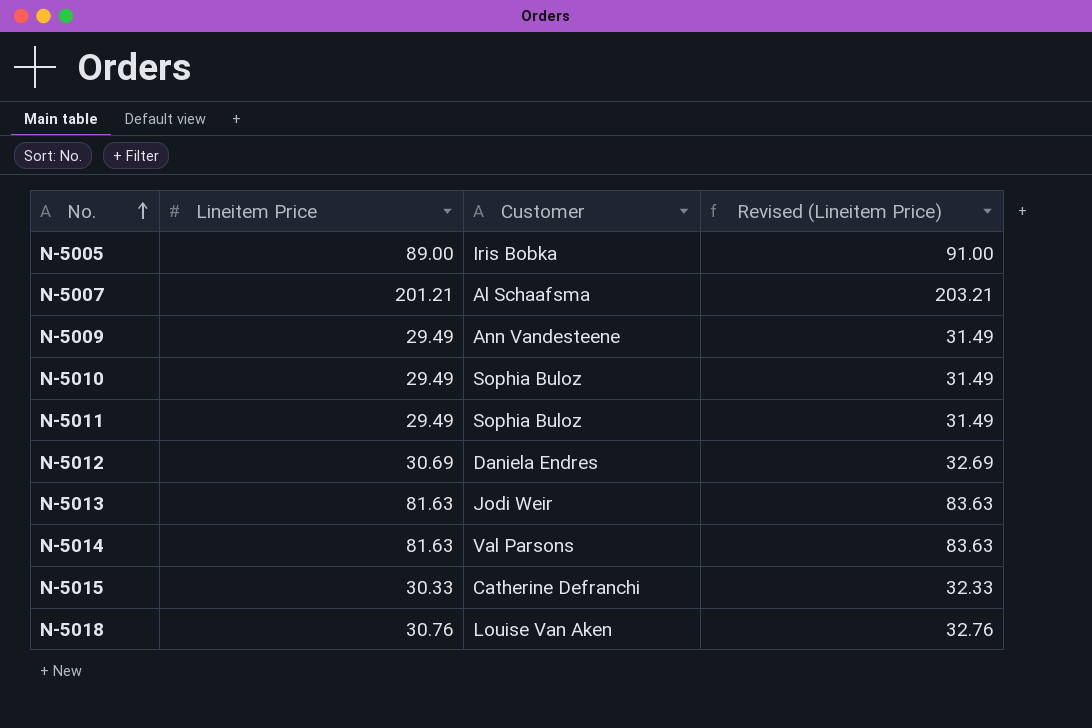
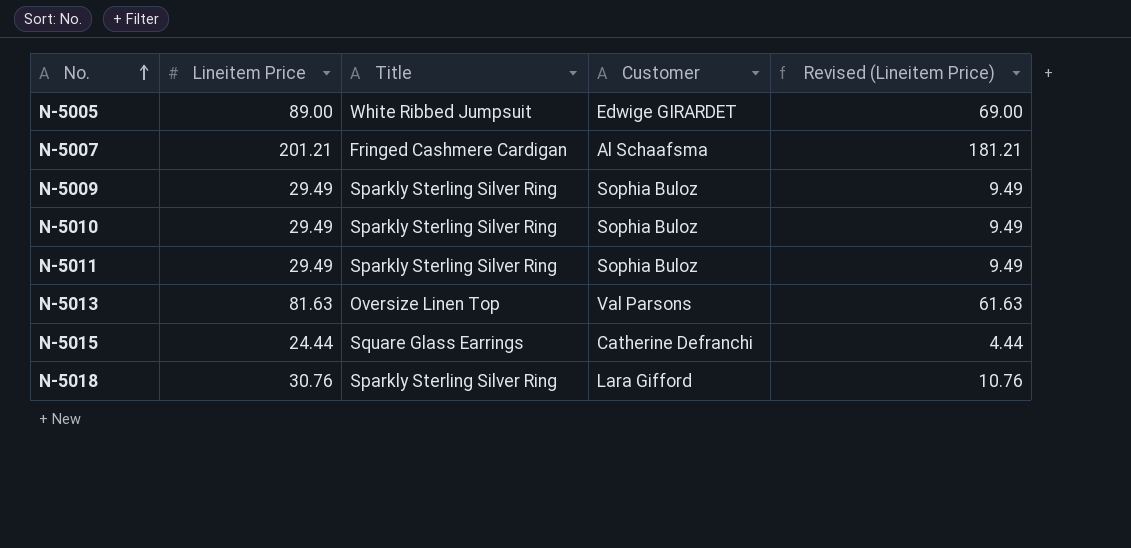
column Title | position: none -> 3
column Revised (Lineitem Price) | formula: [Lineitem Price] + 2 -> [Lineitem Price] - 20
row N-5012: 30.69 | Daniela Endres | 32.69 -> none
row N-5014: 81.63 | Val Parsons | 83.63 -> none
N-5005 | Customer: Iris Bobka -> Edwige GIRARDET
N-5009 | Customer: Ann Vandesteene -> Sophia Buloz
N-5013 | Customer: Jodi Weir -> Val Parsons
N-5015 | Lineitem Price: 30.33 -> 24.44
N-5018 | Customer: Louise Van Aken -> Lara Gifford

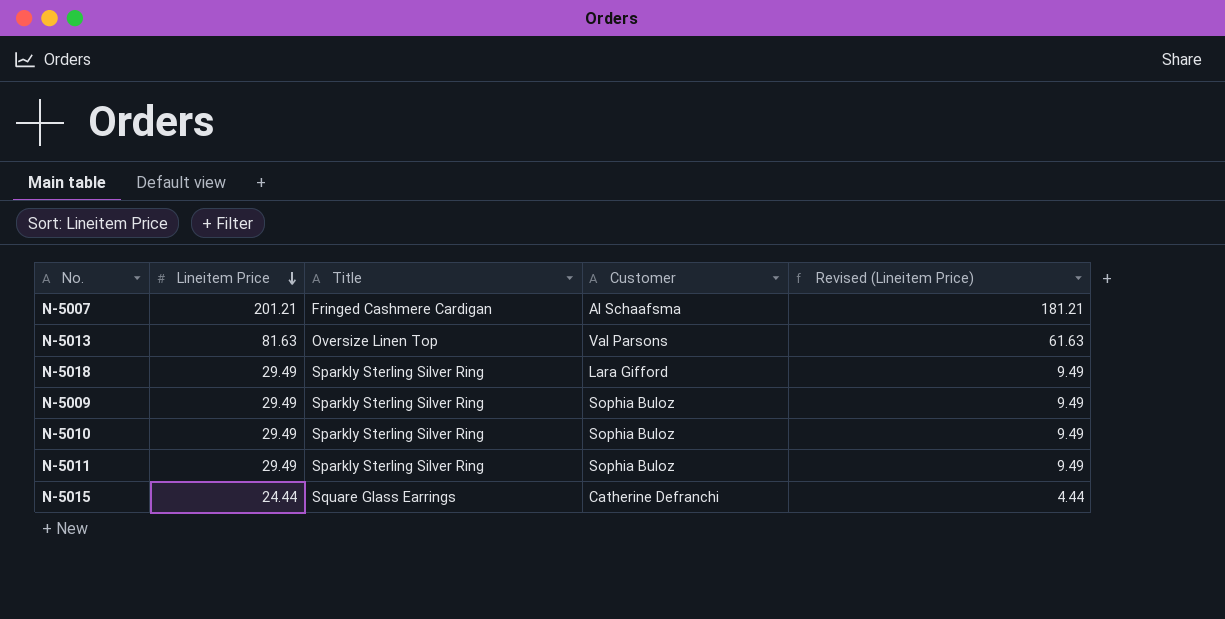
row order: No. ascending -> Lineitem Price descending
row N-5005: 89.00 | White Ribbed Jumpsuit | Edwige GIRARDET | 69.00 -> none
N-5018 | Lineitem Price: 30.76 -> 29.49
N-5018 | Revised (Lineitem Price): 10.76 -> 9.49

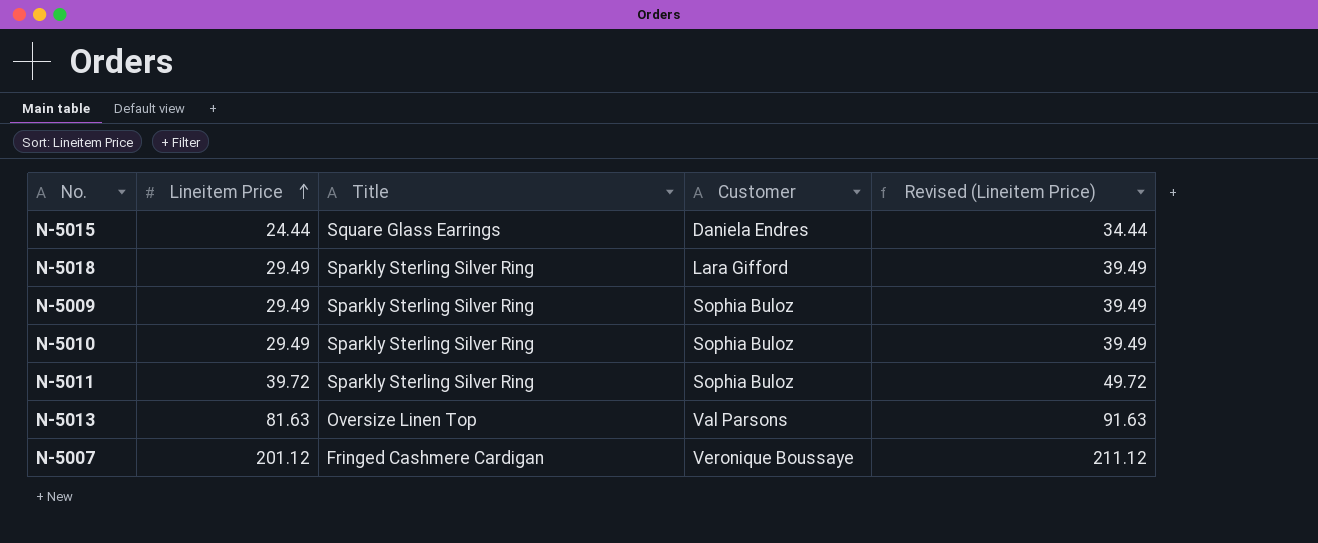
row order: Lineitem Price descending -> Lineitem Price ascending
column Revised (Lineitem Price) | formula: [Lineitem Price] - 20 -> [Lineitem Price] + 10
N-5015 | Customer: Catherine Defranchi -> Daniela Endres
N-5011 | Lineitem Price: 29.49 -> 39.72
N-5007 | Lineitem Price: 201.21 -> 201.12
N-5007 | Customer: Al Schaafsma -> Veronique Boussaye

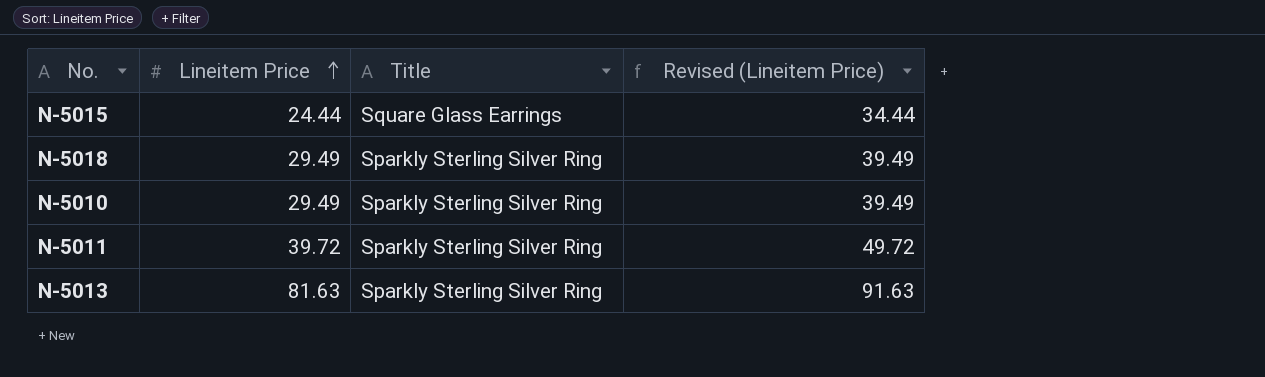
column Customer | position: 4 -> none
row N-5009: 29.49 | Sparkly Sterling Silver Ring | Sophia Buloz | 39.49 -> none
row N-5007: 201.12 | Fringed Cashmere Cardigan | Veronique Boussaye | 211.12 -> none
N-5013 | Title: Oversize Linen Top -> Sparkly Sterling Silver Ring

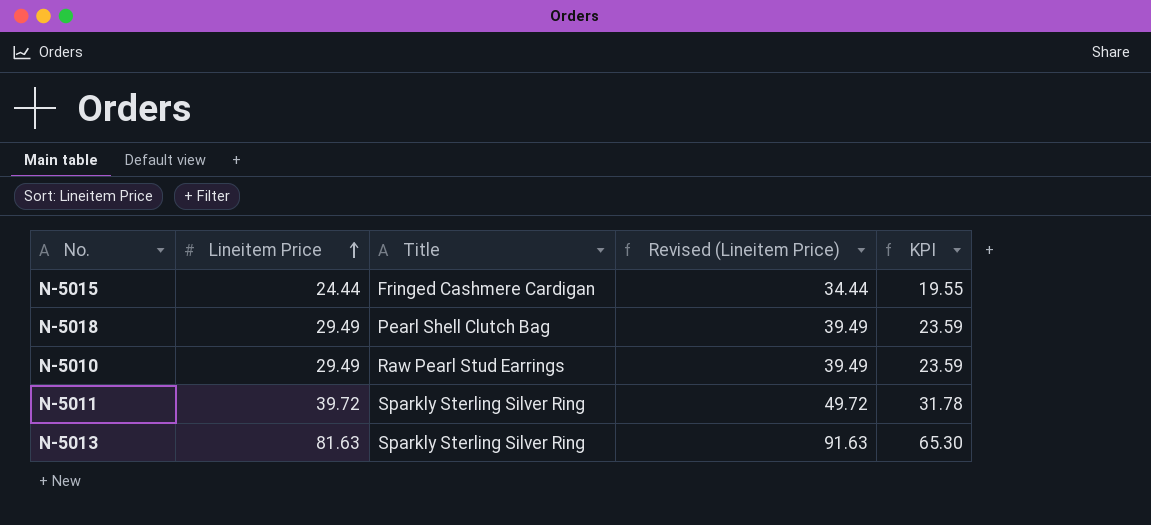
column KPI | formula: none -> [Lineitem Price] * 0.8
N-5015 | Title: Square Glass Earrings -> Fringed Cashmere Cardigan
N-5018 | Title: Sparkly Sterling Silver Ring -> Pearl Shell Clutch Bag
N-5010 | Title: Sparkly Sterling Silver Ring -> Raw Pearl Stud Earrings

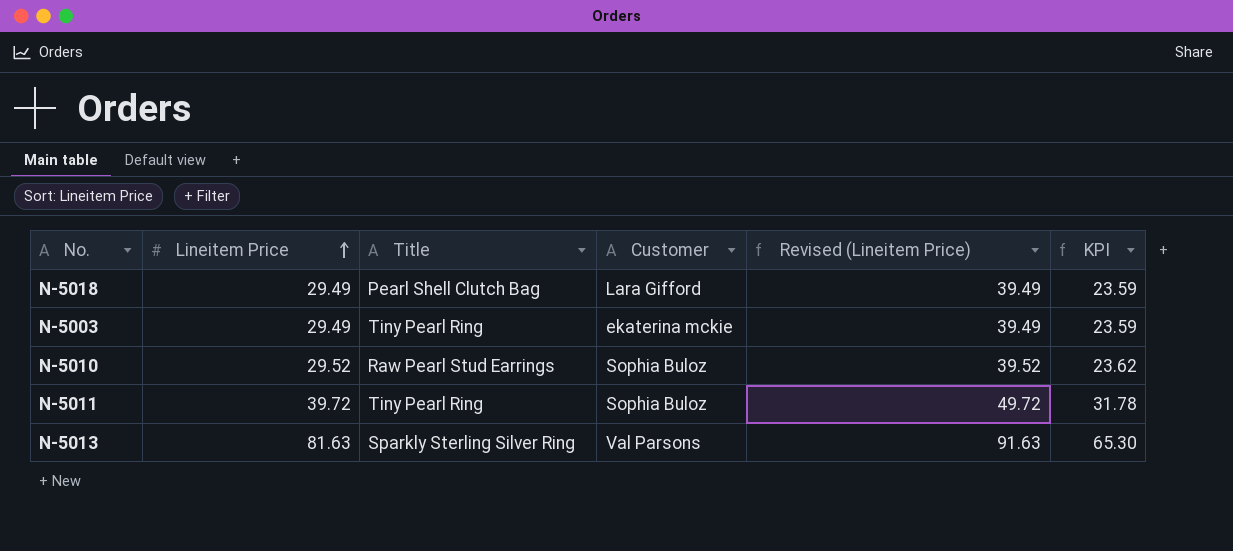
column Customer | position: none -> 4
row N-5015: 24.44 | Fringed Cashmere Cardigan | 34.44 | 19.55 -> none
row N-5003: none -> 29.49 | Tiny Pearl Ring | ekaterina mckie | 39.49 | 23.59
N-5010 | Lineitem Price: 29.49 -> 29.52
N-5010 | Revised (Lineitem Price): 39.49 -> 39.52
N-5010 | KPI: 23.59 -> 23.62
N-5011 | Title: Sparkly Sterling Silver Ring -> Tiny Pearl Ring

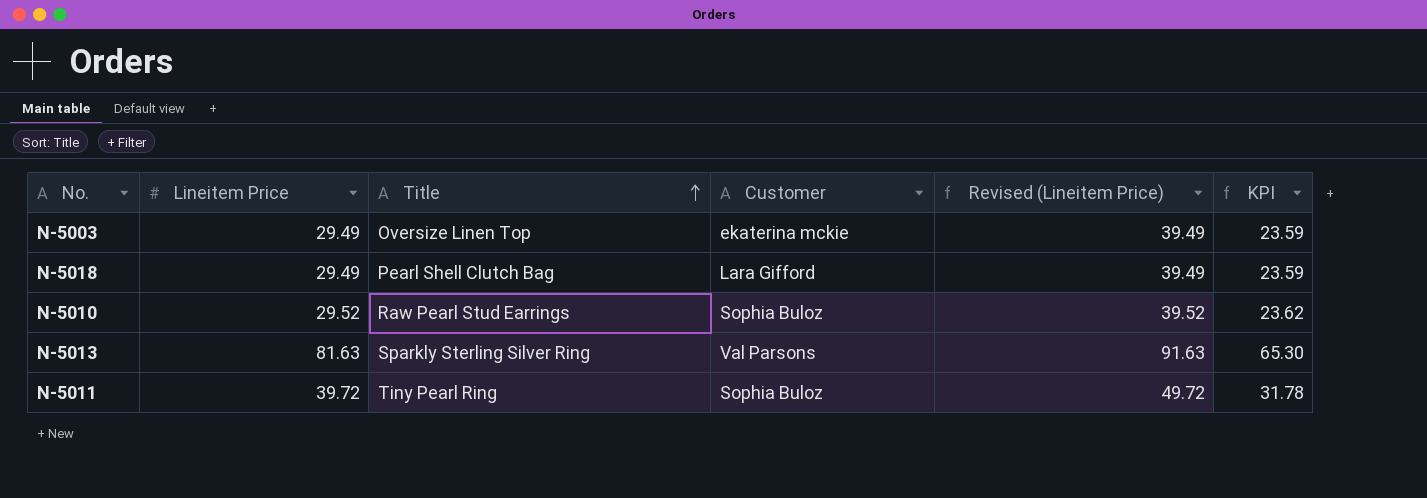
row order: Lineitem Price ascending -> Title ascending
N-5003 | Title: Tiny Pearl Ring -> Oversize Linen Top

